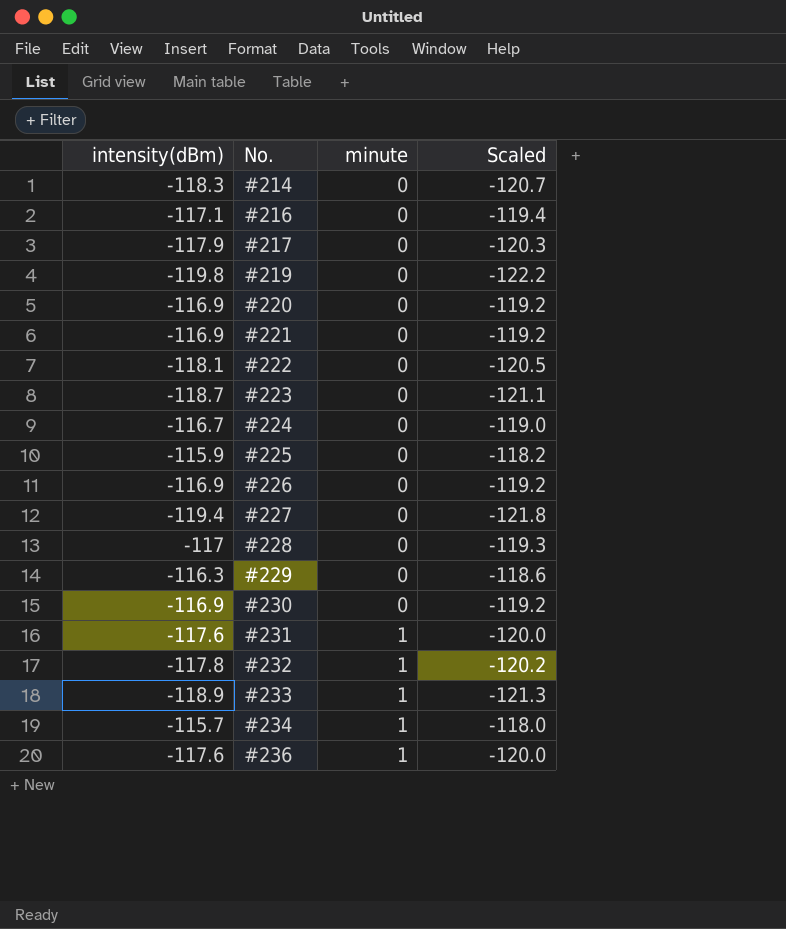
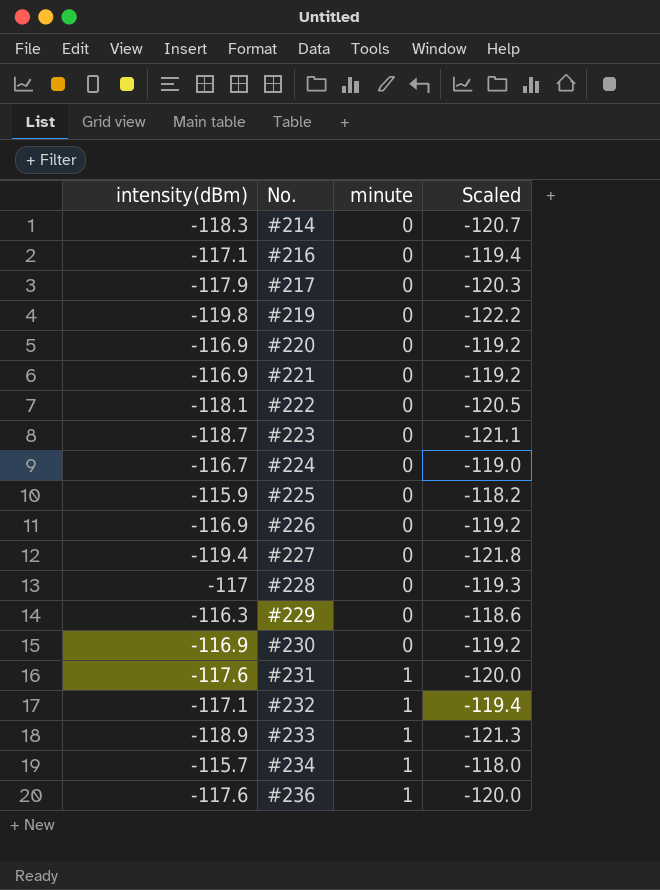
#232 | intensity(dBm): -117.8 -> -117.1
#232 | Scaled: -120.2 -> -119.4

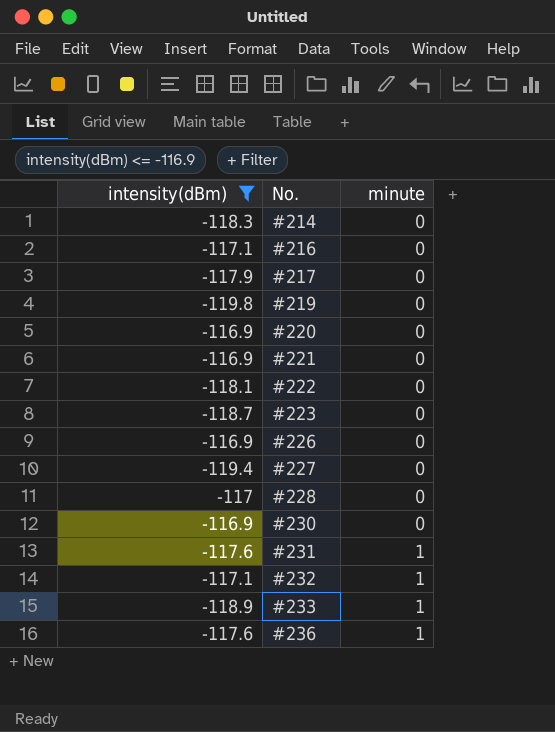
filter: none -> intensity(dBm) <= -116.9
column Scaled | formula: [intensity(dBm)] * 1.02 -> none

